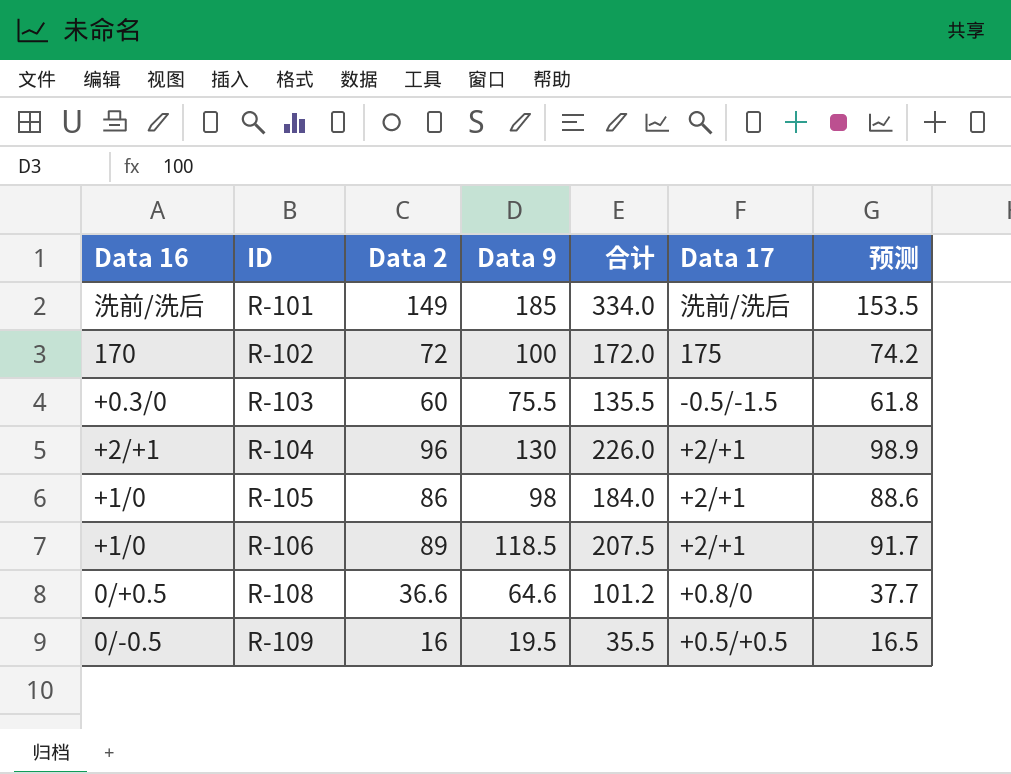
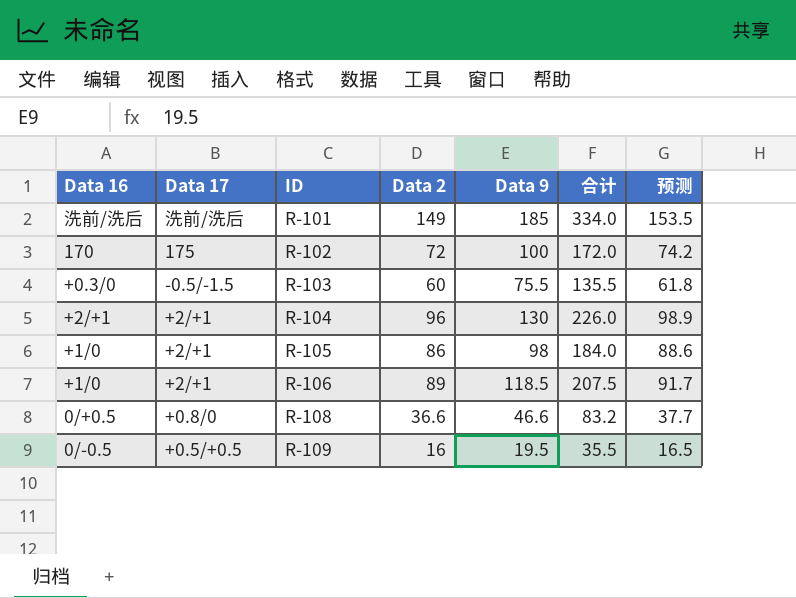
column Data 17 | position: 6 -> 2
R-108 | Data 9: 64.6 -> 46.6
R-108 | 合计: 101.2 -> 83.2

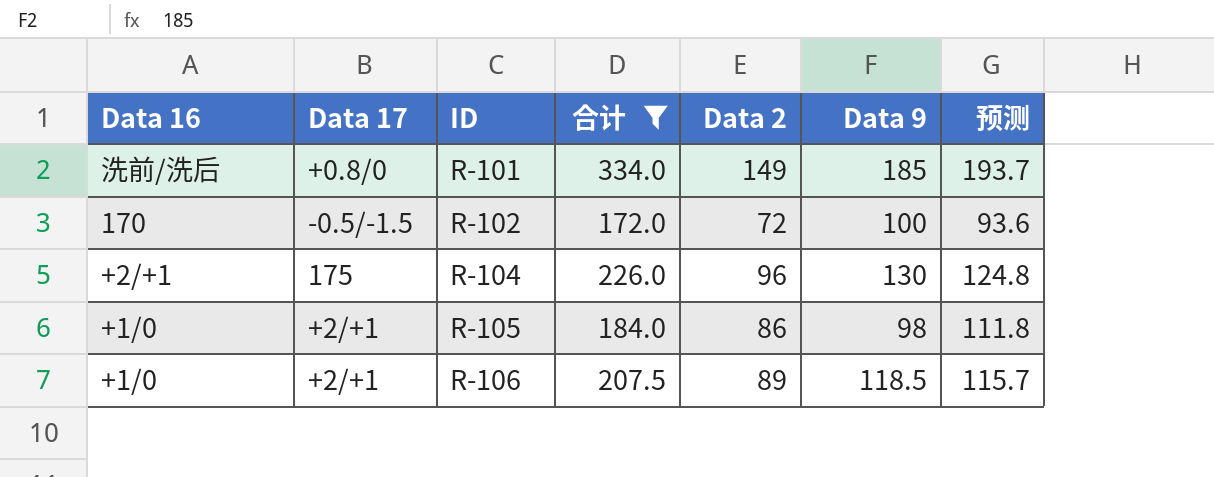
filter: none -> 合计 >= 172.0
column 合计 | position: 6 -> 4
column 预测 | formula: [Data 2] * 1.03 -> [Data 2] * 1.3
R-101 | Data 17: 洗前/洗后 -> +0.8/0
R-102 | Data 17: 175 -> -0.5/-1.5
R-104 | Data 17: +2/+1 -> 175

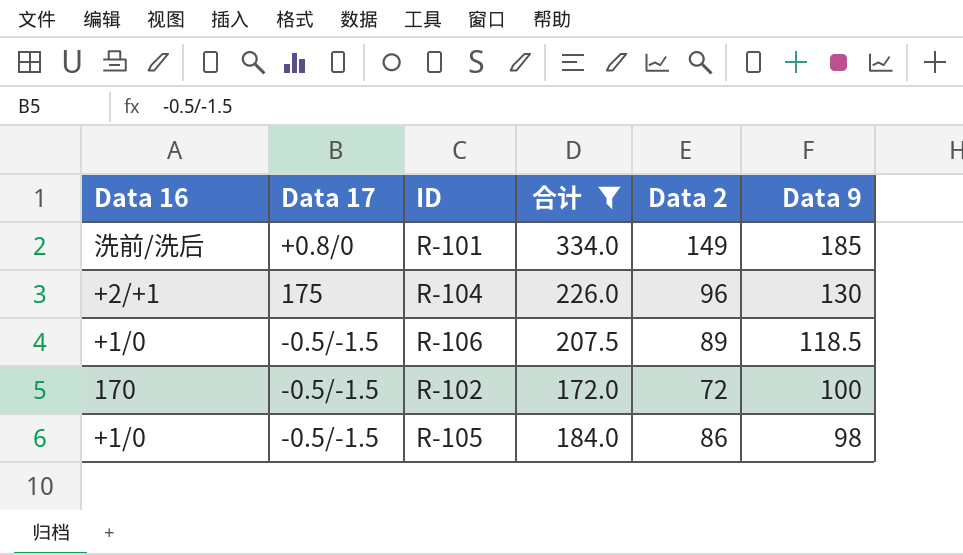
row order: ID ascending -> Data 9 descending
column 预测 | formula: [Data 2] * 1.3 -> none
R-106 | Data 17: +2/+1 -> -0.5/-1.5
R-105 | Data 17: +2/+1 -> -0.5/-1.5

